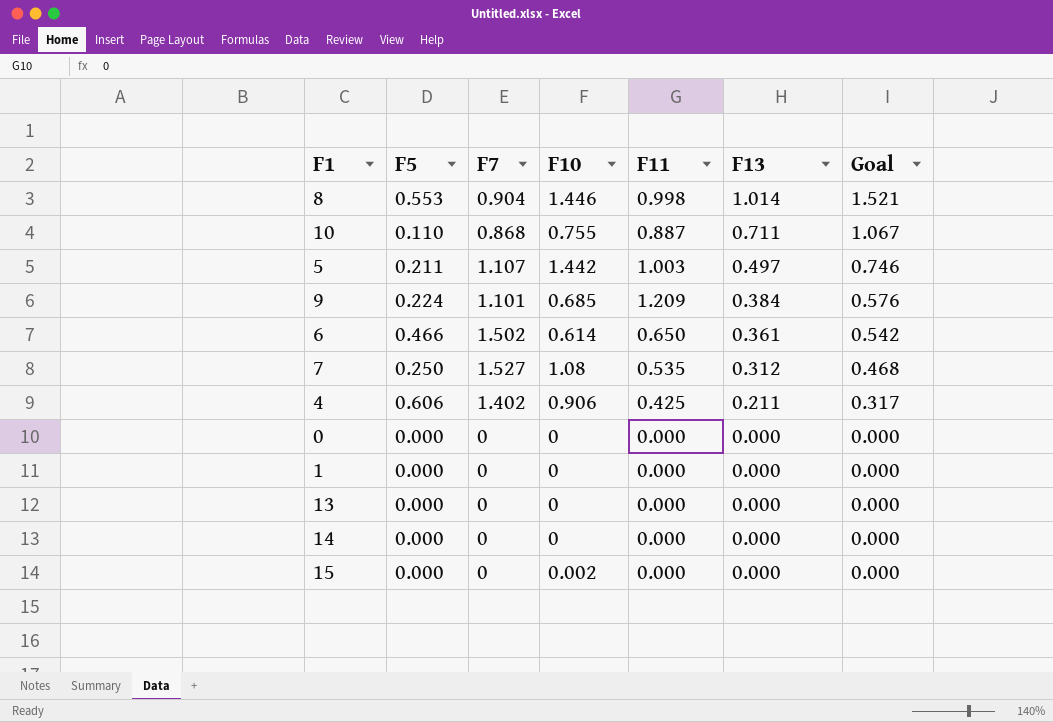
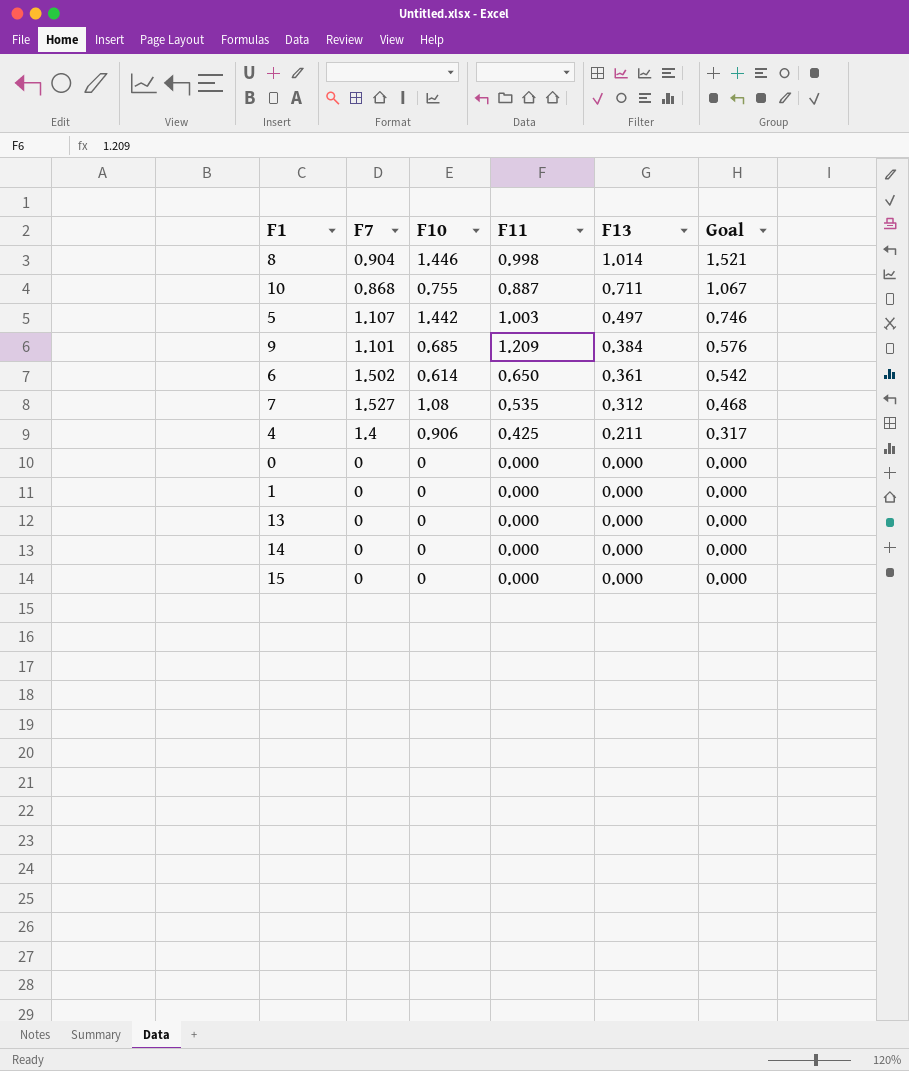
column F5 | position: 2 -> none
4 | F7: 1.402 -> 1.4
15 | F10: 0.002 -> 0

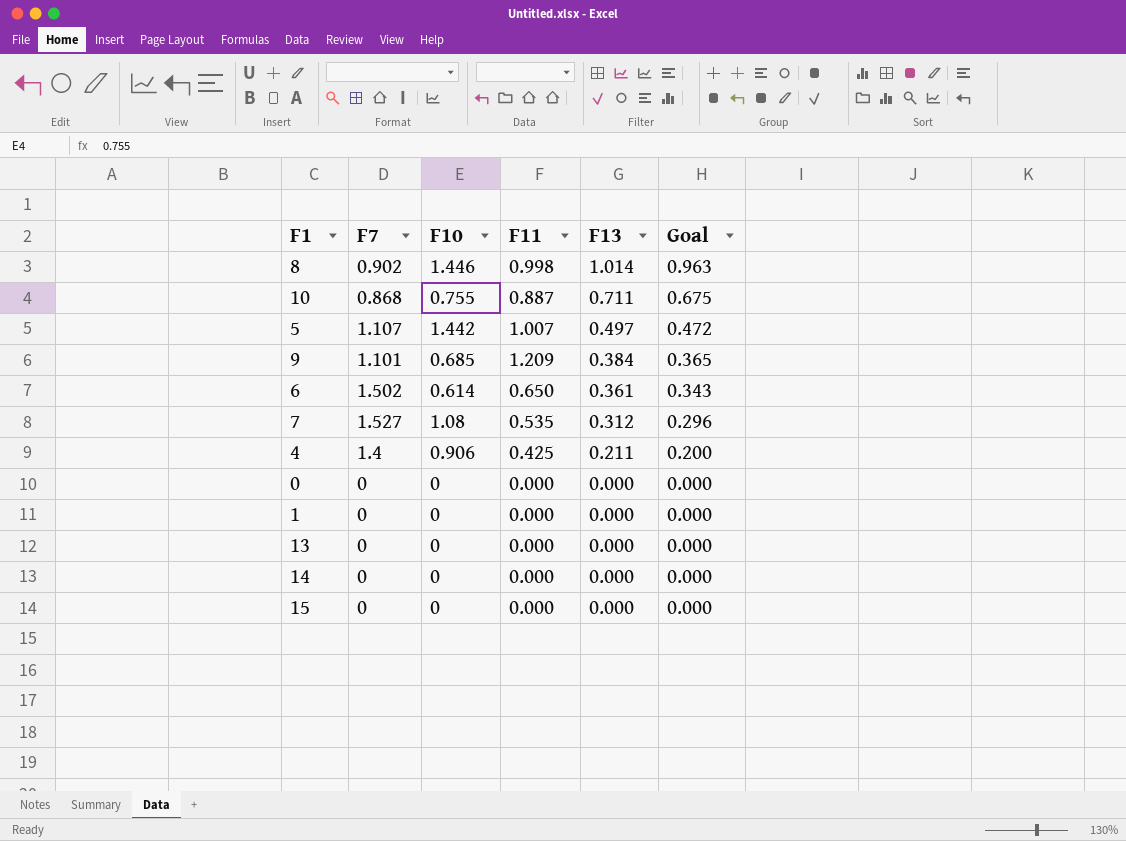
column Goal | formula: [F13] * 1.5 -> [F13] * 0.95
8 | F7: 0.904 -> 0.902
5 | F11: 1.003 -> 1.007

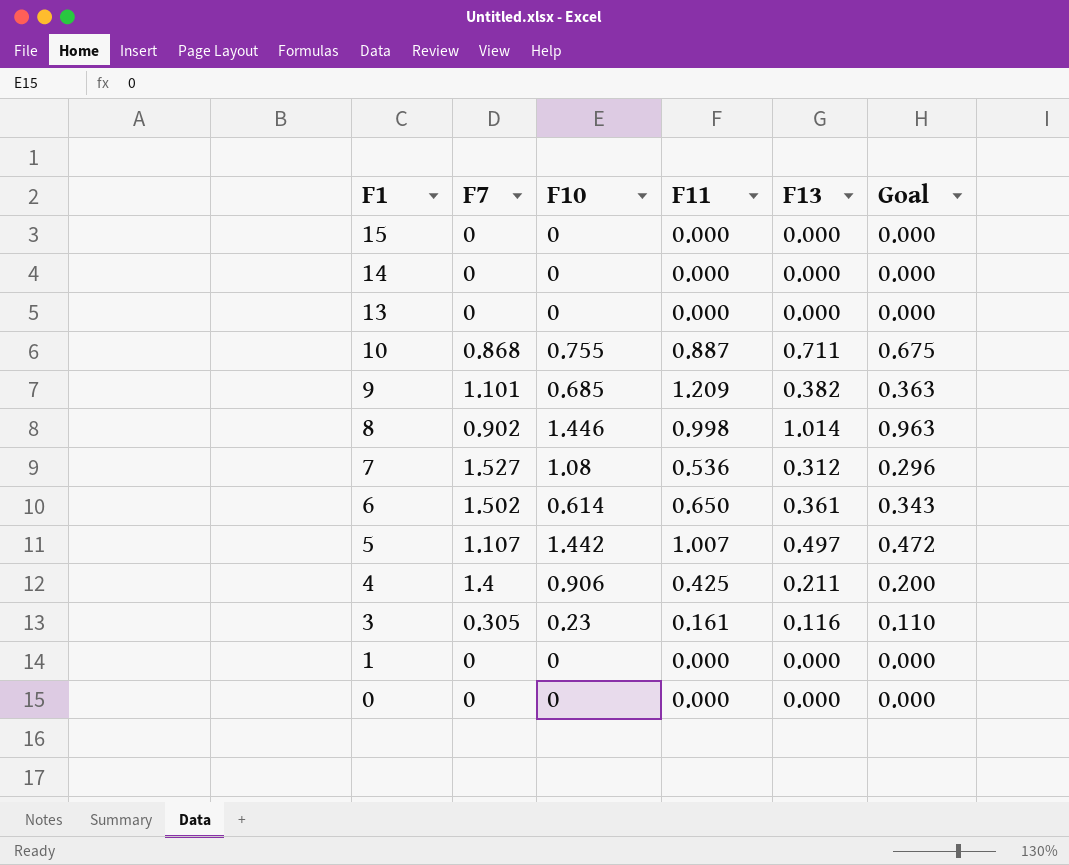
row order: F13 descending -> F1 descending
9 | F13: 0.384 -> 0.382
9 | Goal: 0.365 -> 0.363
7 | F11: 0.535 -> 0.536
row 3: none -> 0.305 | 0.23 | 0.161 | 0.116 | 0.110

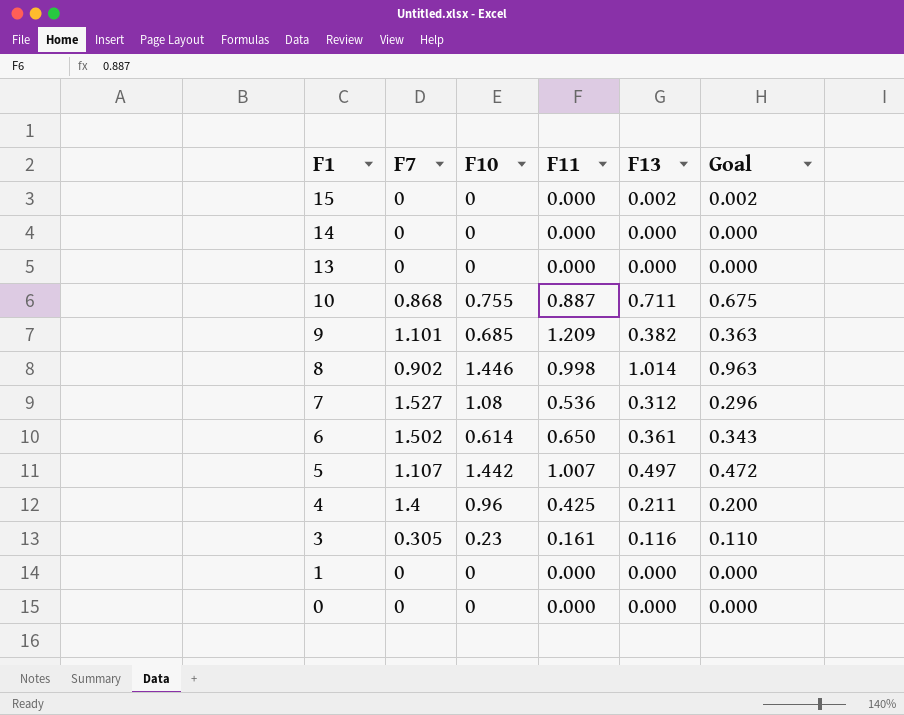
15 | F13: 0.000 -> 0.002
15 | Goal: 0.000 -> 0.002
4 | F10: 0.906 -> 0.96

